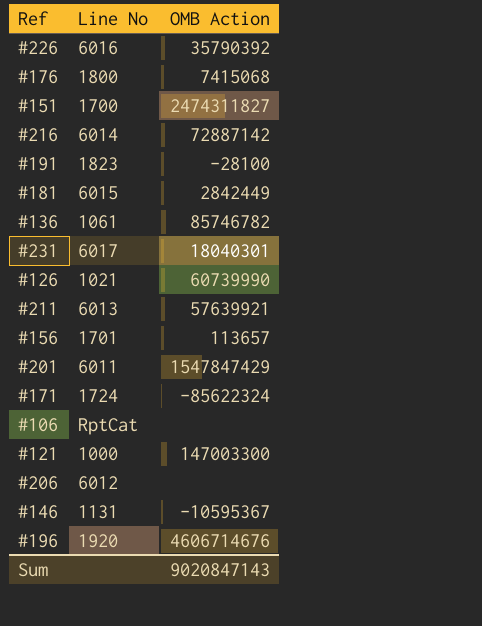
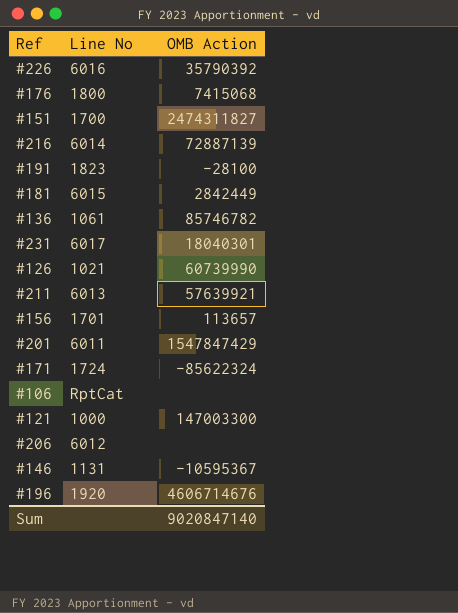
#216 | OMB Action: 72887142 -> 72887139
Sum | OMB Action: 9020847143 -> 9020847140

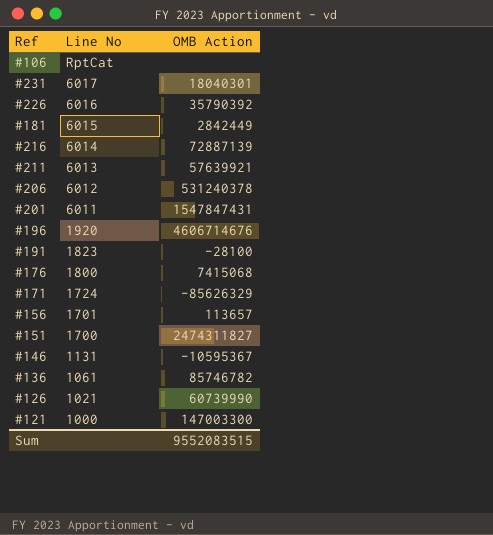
row order: none -> Line No descending
#206 | OMB Action: none -> 531240378
#201 | OMB Action: 1547847429 -> 1547847431
#171 | OMB Action: -85622324 -> -85626329
Sum | OMB Action: 9020847140 -> 9552083515

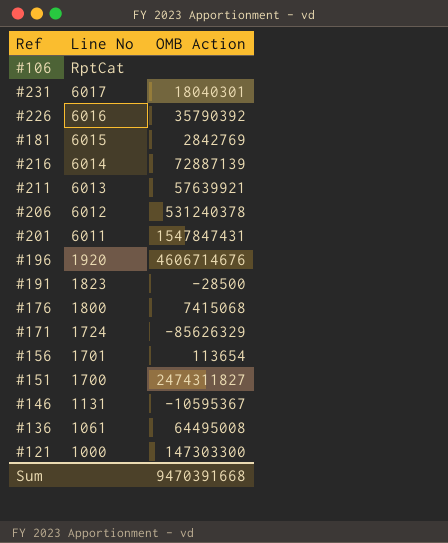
row #126: 1021 | 60739990 -> none
#181 | OMB Action: 2842449 -> 2842769
#191 | OMB Action: -28100 -> -28500
#156 | OMB Action: 113657 -> 113654
#136 | OMB Action: 85746782 -> 64495008
#121 | OMB Action: 147003300 -> 147303300
Sum | OMB Action: 9552083515 -> 9470391668

